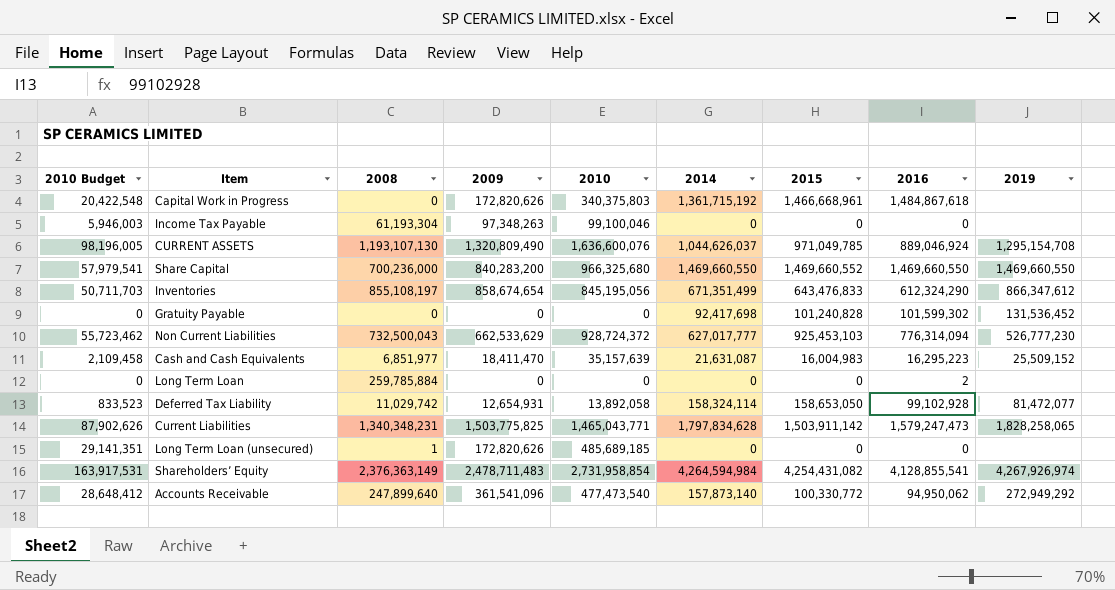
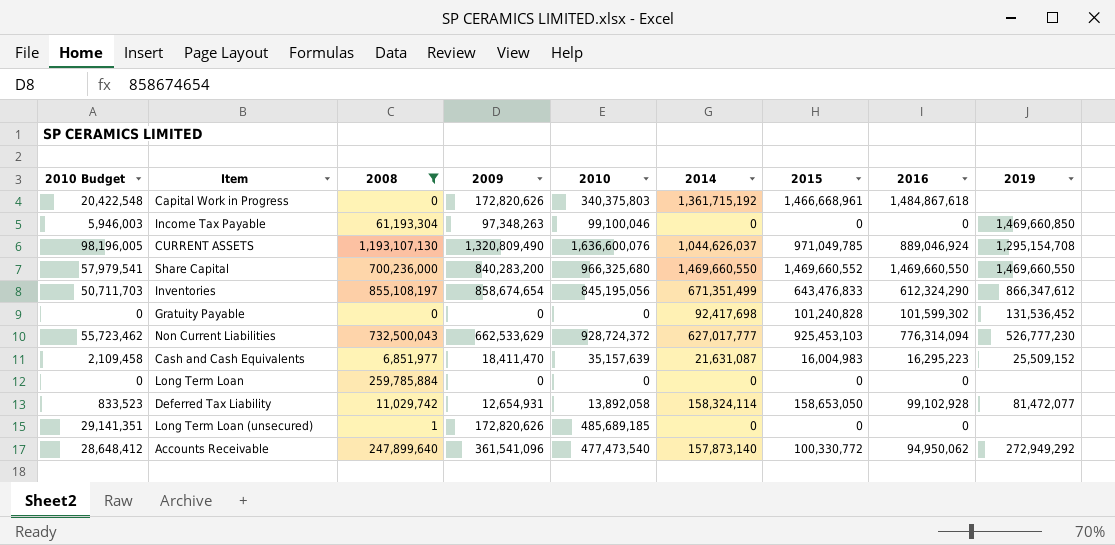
filter: none -> 2008 <= 1,193,107,130
Income Tax Payable | 2019: none -> 1,469,660,850
Long Term Loan | 2016: 2 -> 0

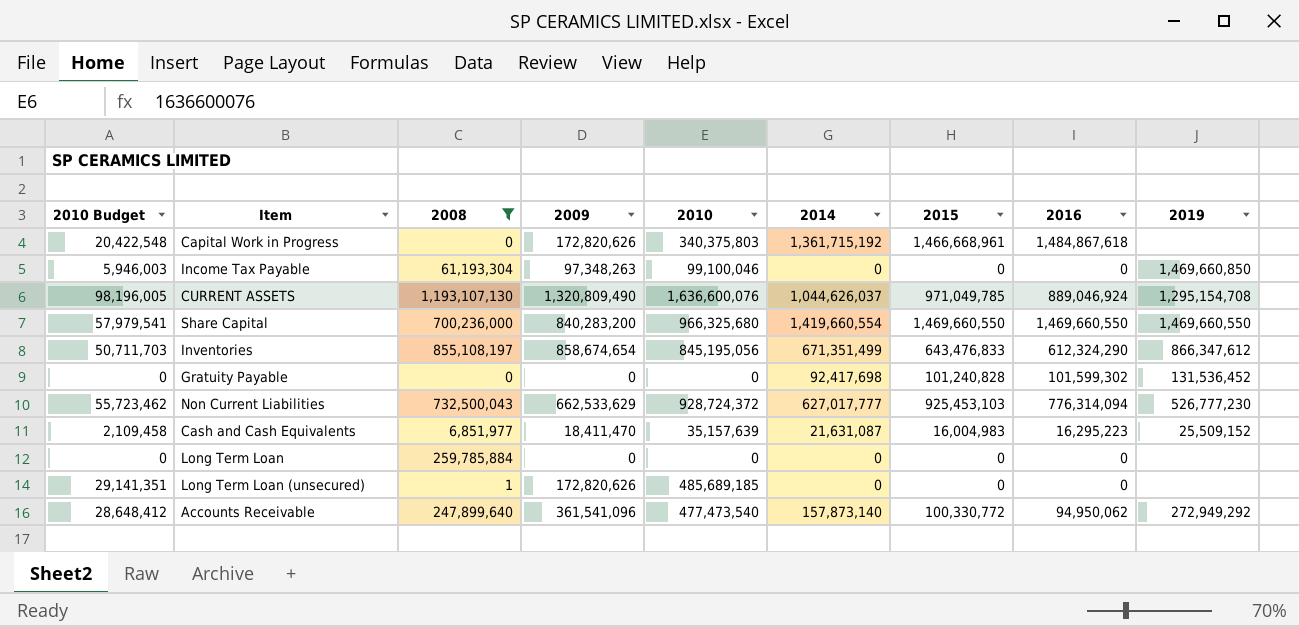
row Deferred Tax Liability: 833,523 | 11,029,742 | 12,654,931 | 13,892,058 | 158,324,114 | 158,653,050 | 99,102,928 | 81,472,077 -> none
Share Capital | 2014: 1,469,660,550 -> 1,419,660,554
Share Capital | 2015: 1,469,660,552 -> 1,469,660,550

